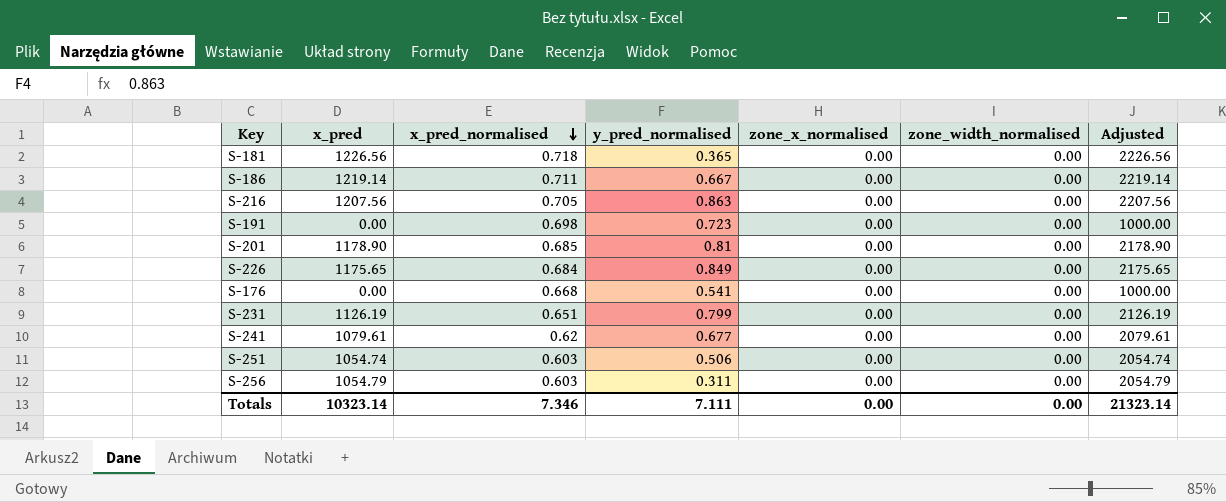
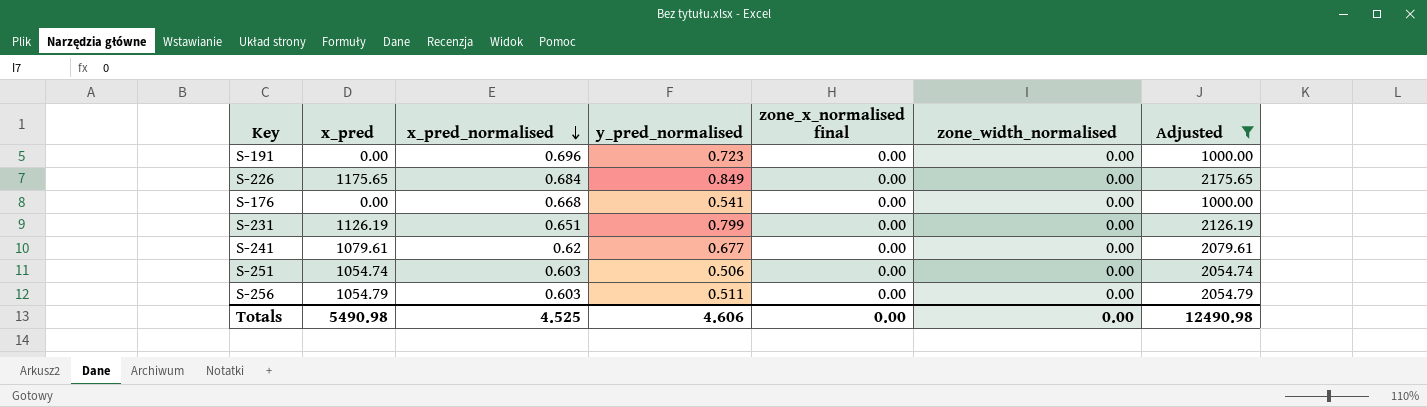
filter: none -> Adjusted <= 2175.65
column name: zone_x_normalised -> zone_x_normalised final
S-191 | x_pred_normalised: 0.698 -> 0.696
S-256 | y_pred_normalised: 0.311 -> 0.511
Totals | x_pred: 10323.14 -> 5490.98
Totals | x_pred_normalised: 7.346 -> 4.525
Totals | y_pred_normalised: 7.111 -> 4.606
Totals | Adjusted: 21323.14 -> 12490.98

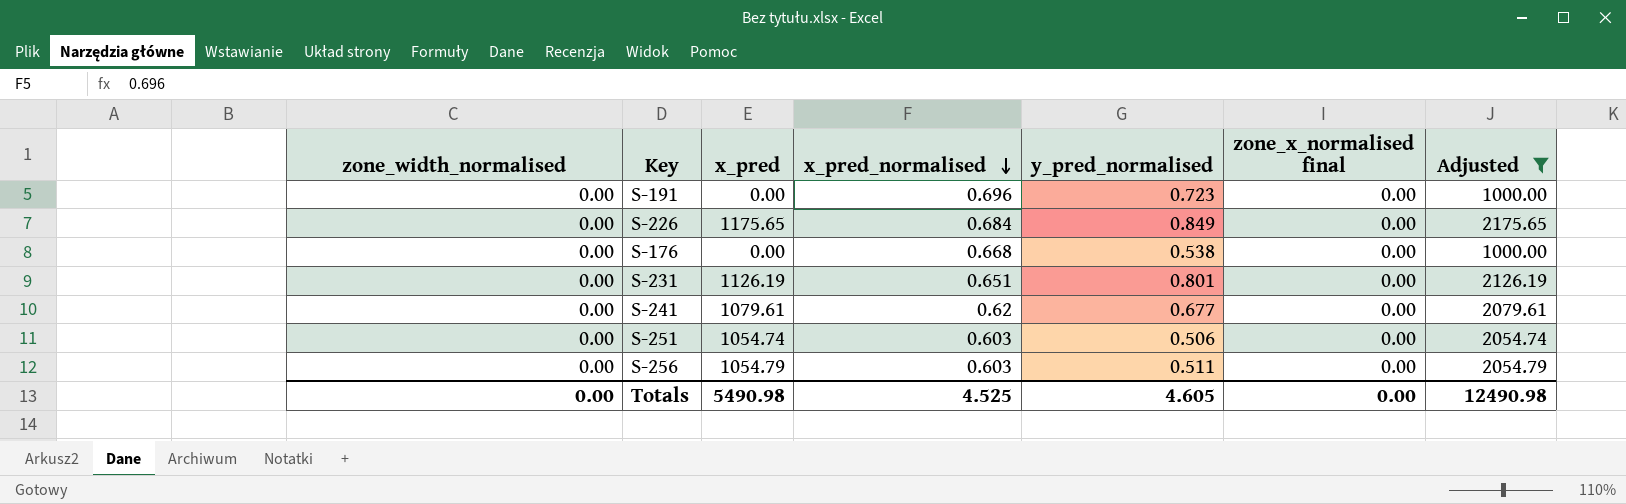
column zone_width_normalised | position: 6 -> 1
S-176 | y_pred_normalised: 0.541 -> 0.538
S-231 | y_pred_normalised: 0.799 -> 0.801
Totals | y_pred_normalised: 4.606 -> 4.605

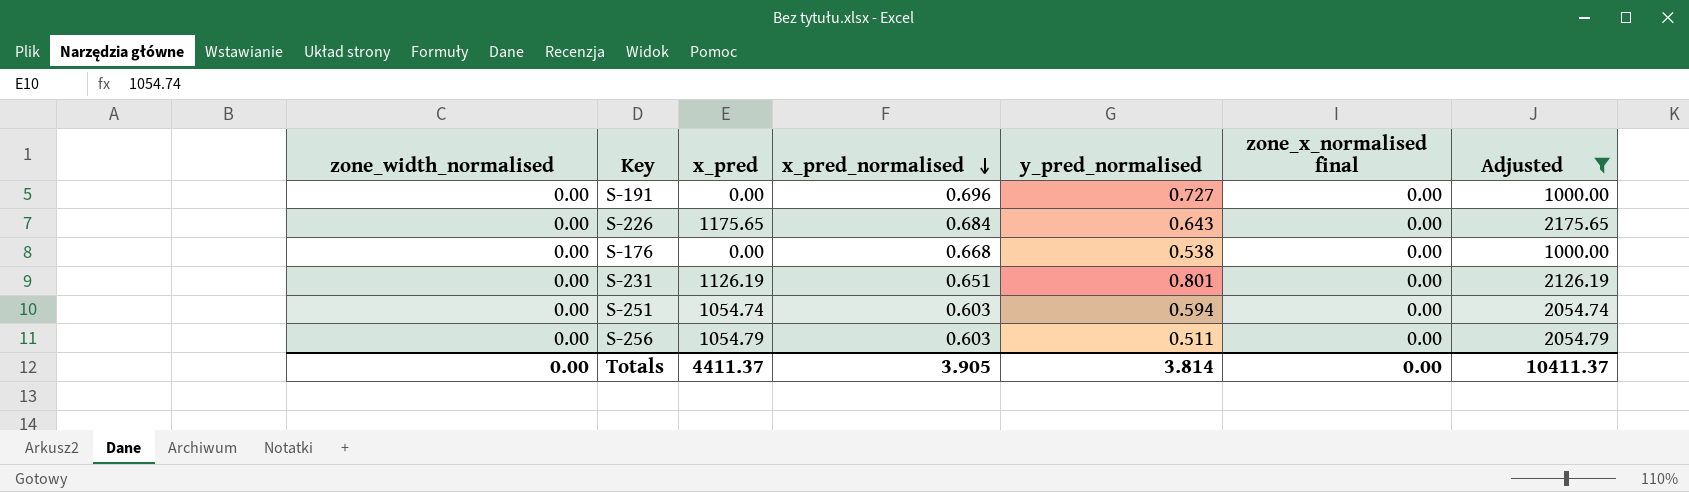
row S-241: 0.00 | 1079.61 | 0.62 | 0.677 | 0.00 | 2079.61 -> none
S-191 | y_pred_normalised: 0.723 -> 0.727
S-226 | y_pred_normalised: 0.849 -> 0.643
S-251 | y_pred_normalised: 0.506 -> 0.594
Totals | x_pred: 5490.98 -> 4411.37
Totals | x_pred_normalised: 4.525 -> 3.905
Totals | y_pred_normalised: 4.605 -> 3.814
Totals | Adjusted: 12490.98 -> 10411.37

